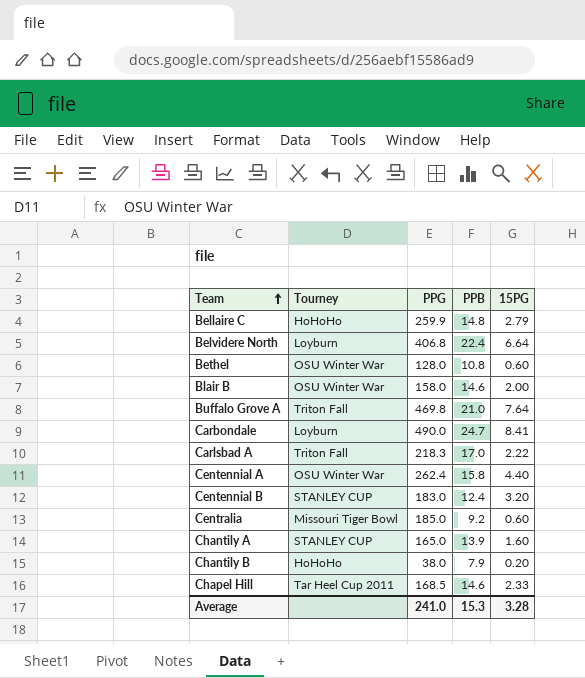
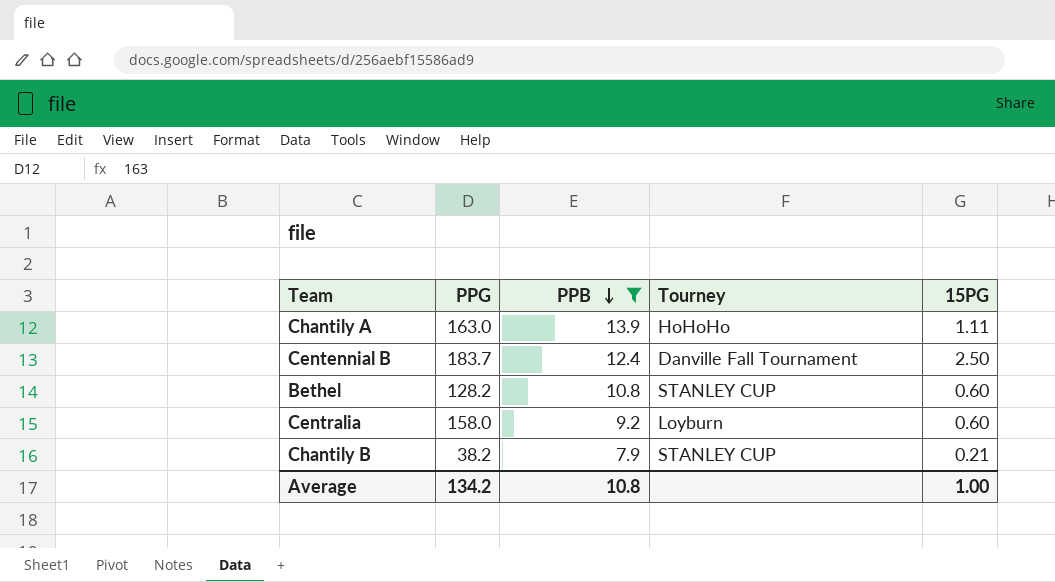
filter: none -> PPB <= 13.9
row order: Team ascending -> PPB descending
column Tourney | position: 2 -> 4
Chantily A | PPG: 165.0 -> 163.0
Chantily A | Tourney: STANLEY CUP -> HoHoHo
Chantily A | 15PG: 1.60 -> 1.11
Centennial B | PPG: 183.0 -> 183.7
Centennial B | Tourney: STANLEY CUP -> Danville Fall Tournament
Centennial B | 15PG: 3.20 -> 2.50
Bethel | PPG: 128.0 -> 128.2
Bethel | Tourney: OSU Winter War -> STANLEY CUP
Centralia | PPG: 185.0 -> 158.0
Centralia | Tourney: Missouri Tiger Bowl -> Loyburn
Chantily B | PPG: 38.0 -> 38.2
Chantily B | Tourney: HoHoHo -> STANLEY CUP
Chantily B | 15PG: 0.20 -> 0.21
Average | PPG: 241.0 -> 134.2
Average | PPB: 15.3 -> 10.8
Average | 15PG: 3.28 -> 1.00

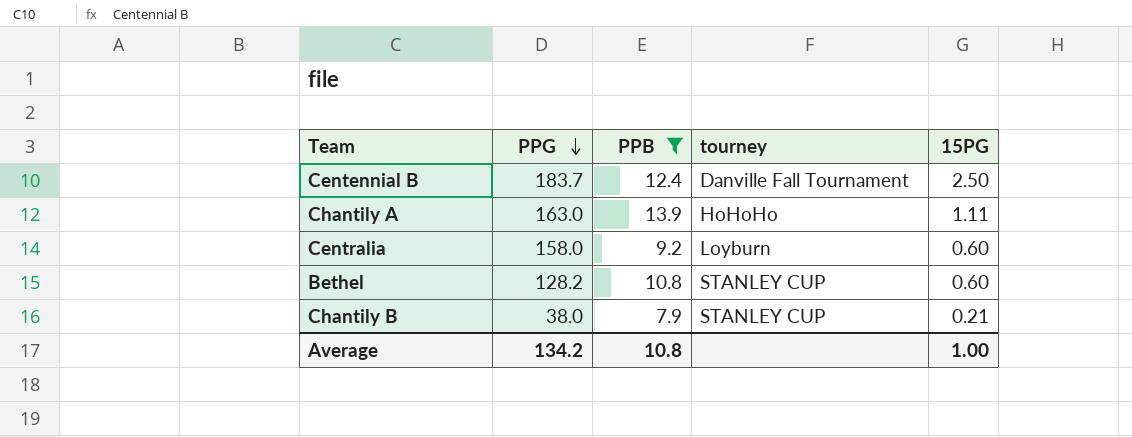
row order: PPB descending -> PPG descending
column name: Tourney -> tourney
Chantily B | PPG: 38.2 -> 38.0

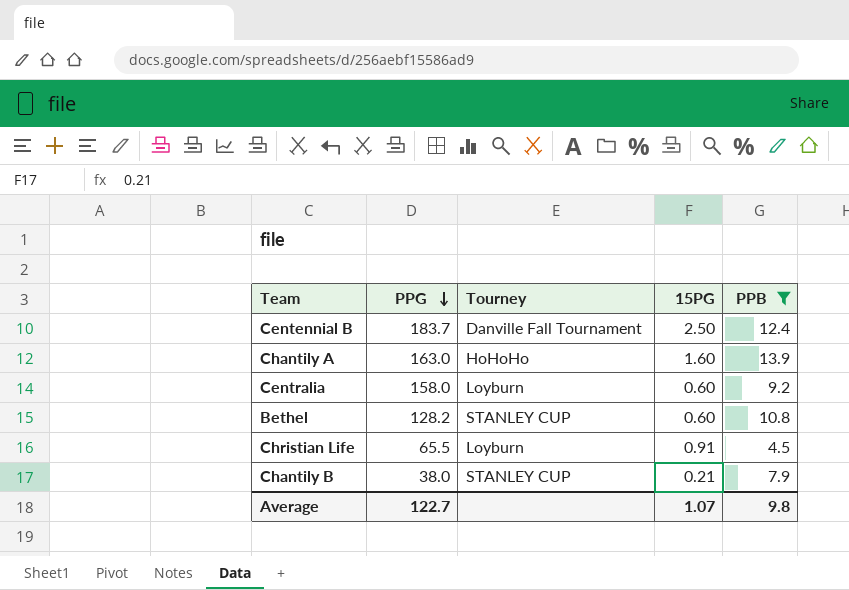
column name: tourney -> Tourney
column PPB | position: 3 -> 5
Chantily A | 15PG: 1.11 -> 1.60
row Christian Life: none -> 65.5 | Loyburn | 0.91 | 4.5
Average | PPG: 134.2 -> 122.7
Average | 15PG: 1.00 -> 1.07
Average | PPB: 10.8 -> 9.8

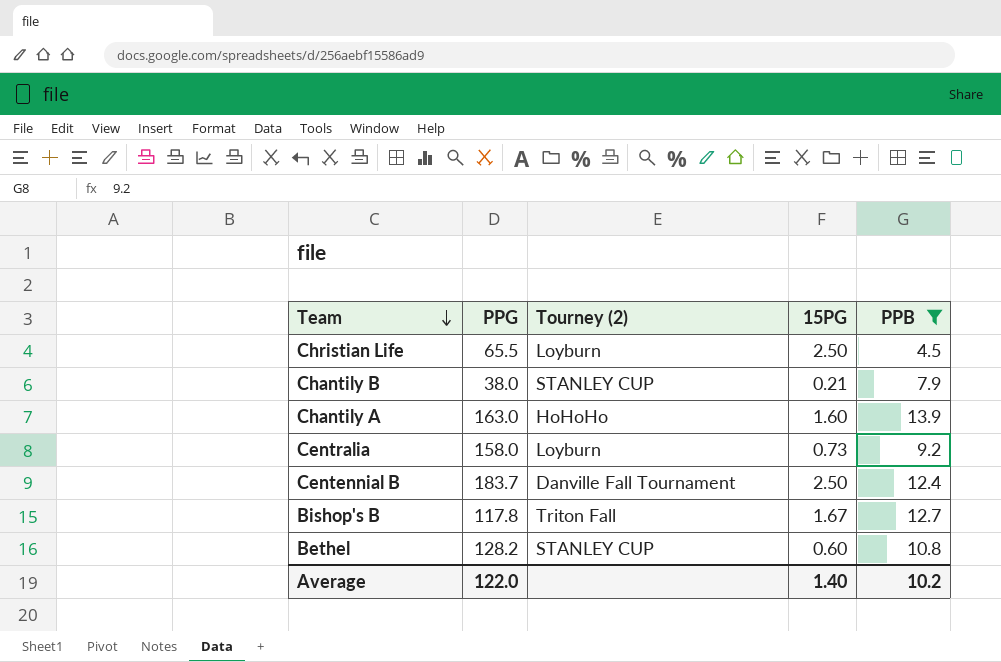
row order: PPG descending -> Team descending
column name: Tourney -> Tourney (2)
Christian Life | 15PG: 0.91 -> 2.50
Centralia | 15PG: 0.60 -> 0.73
row Bishop's B: none -> 117.8 | Triton Fall | 1.67 | 12.7
Average | PPG: 122.7 -> 122.0
Average | 15PG: 1.07 -> 1.40
Average | PPB: 9.8 -> 10.2

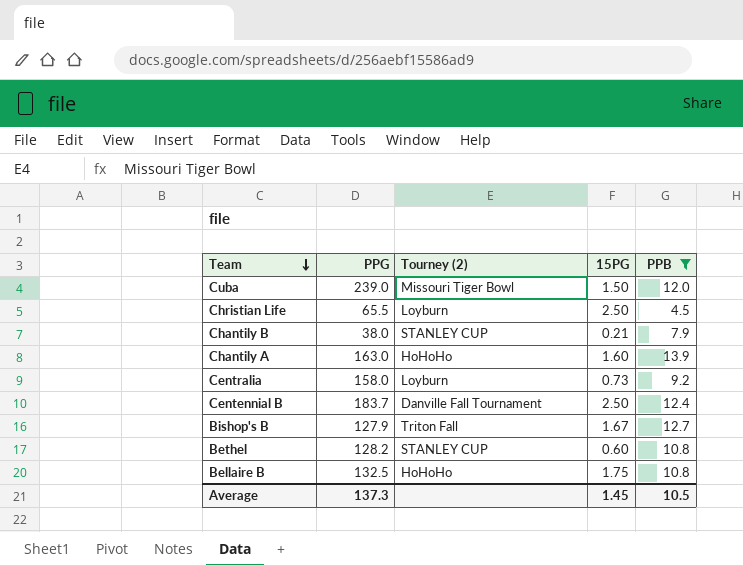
row Cuba: none -> 239.0 | Missouri Tiger Bowl | 1.50 | 12.0
Bishop's B | PPG: 117.8 -> 127.9
row Bellaire B: none -> 132.5 | HoHoHo | 1.75 | 10.8
Average | PPG: 122.0 -> 137.3
Average | 15PG: 1.40 -> 1.45
Average | PPB: 10.2 -> 10.5

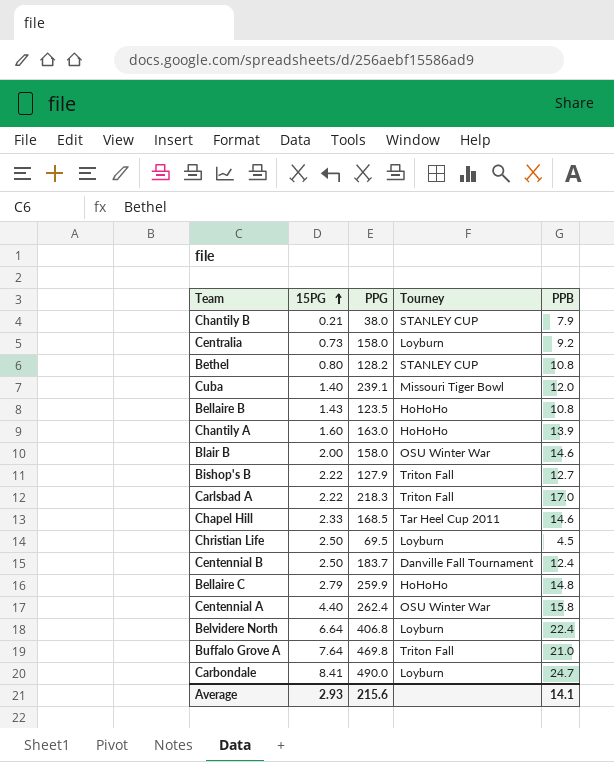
filter: PPB <= 13.9 -> none
row order: Team descending -> 15PG ascending
column 15PG | position: 4 -> 2
column name: Tourney (2) -> Tourney
Bethel | 15PG: 0.60 -> 0.80
Cuba | 15PG: 1.50 -> 1.40
Cuba | PPG: 239.0 -> 239.1
Bellaire B | 15PG: 1.75 -> 1.43
Bellaire B | PPG: 132.5 -> 123.5
Bishop's B | 15PG: 1.67 -> 2.22
Christian Life | PPG: 65.5 -> 69.5
Average | 15PG: 1.45 -> 2.93
Average | PPG: 137.3 -> 215.6
Average | PPB: 10.5 -> 14.1

